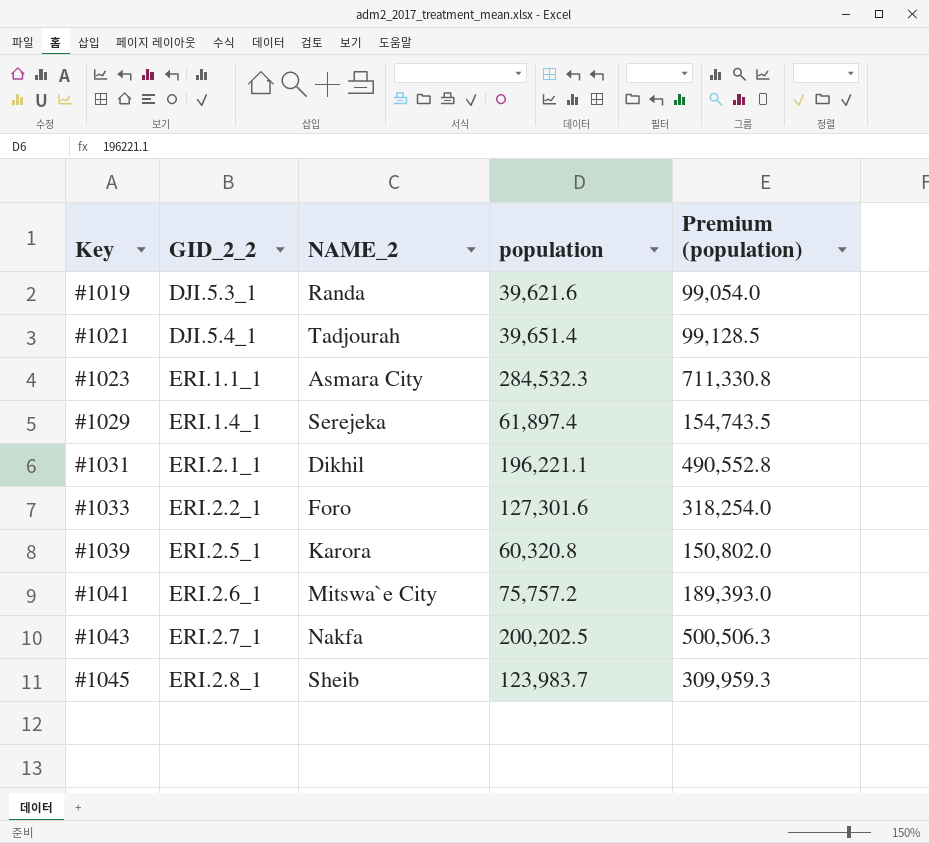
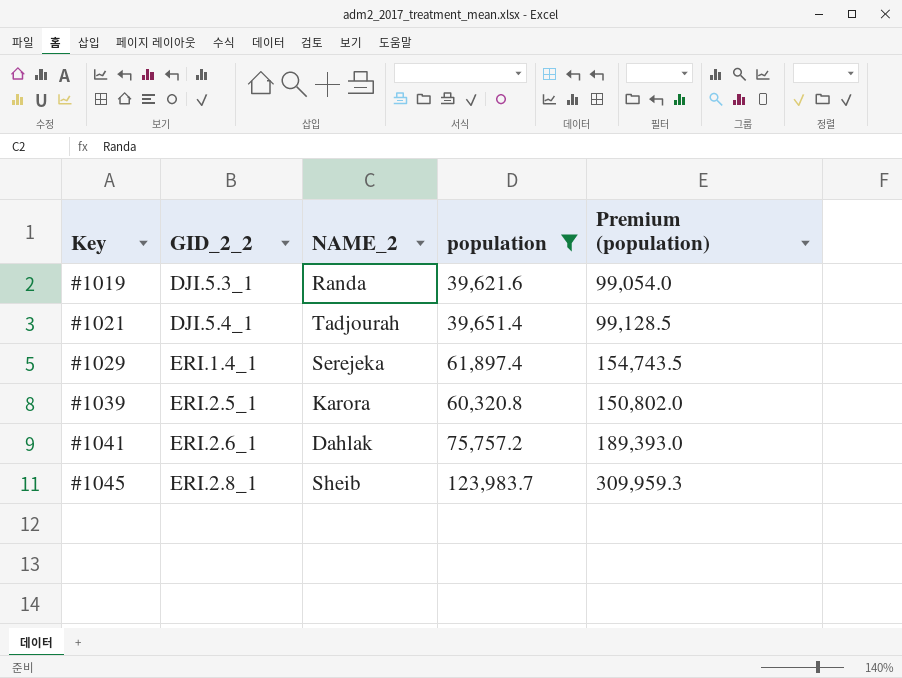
filter: none -> population <= 123,983.7
#1041 | NAME_2: Mitswa`e City -> Dahlak

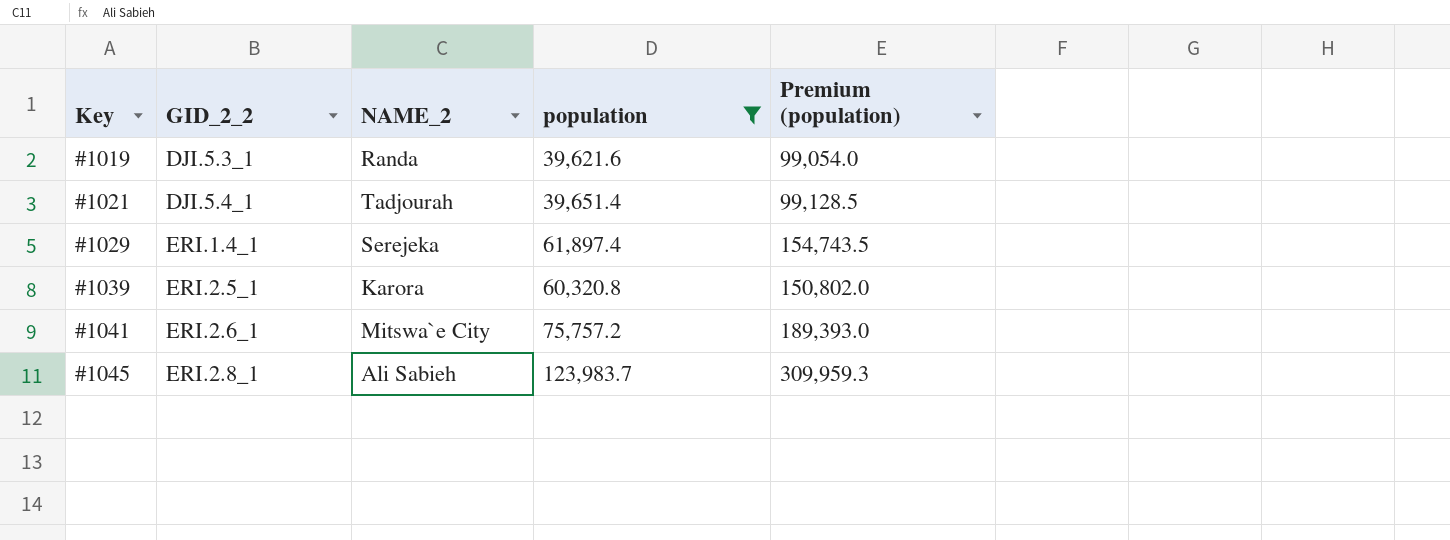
#1041 | NAME_2: Dahlak -> Mitswa`e City
#1045 | NAME_2: Sheib -> Ali Sabieh

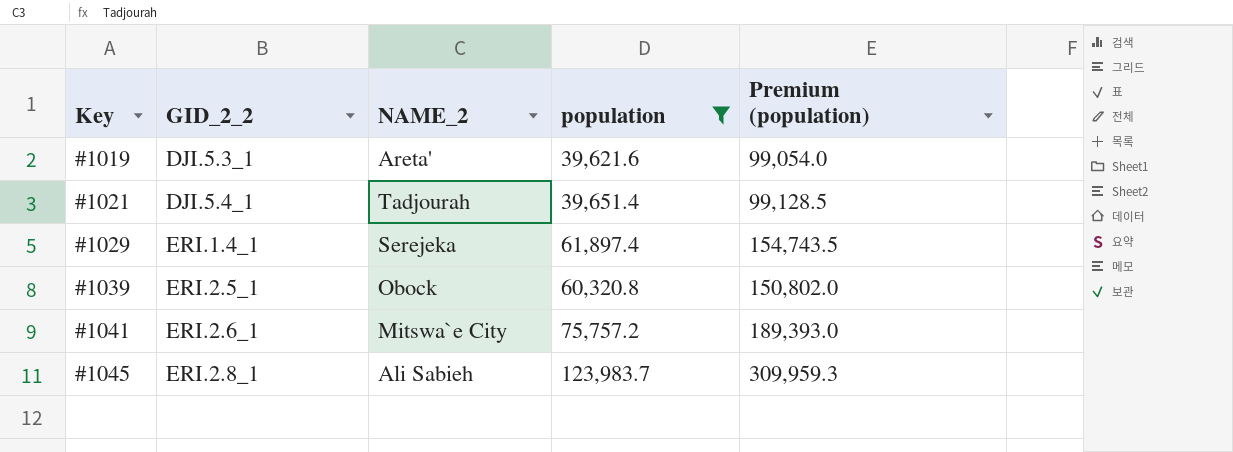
#1019 | NAME_2: Randa -> Areta'
#1039 | NAME_2: Karora -> Obock

